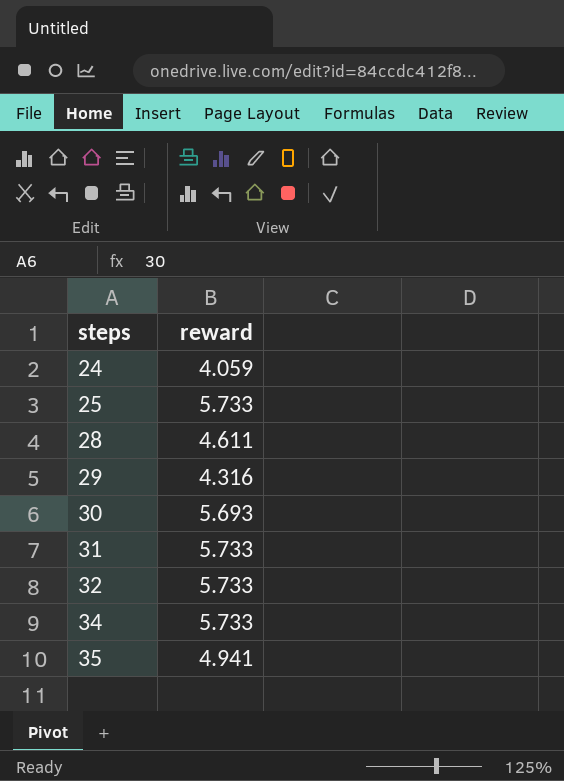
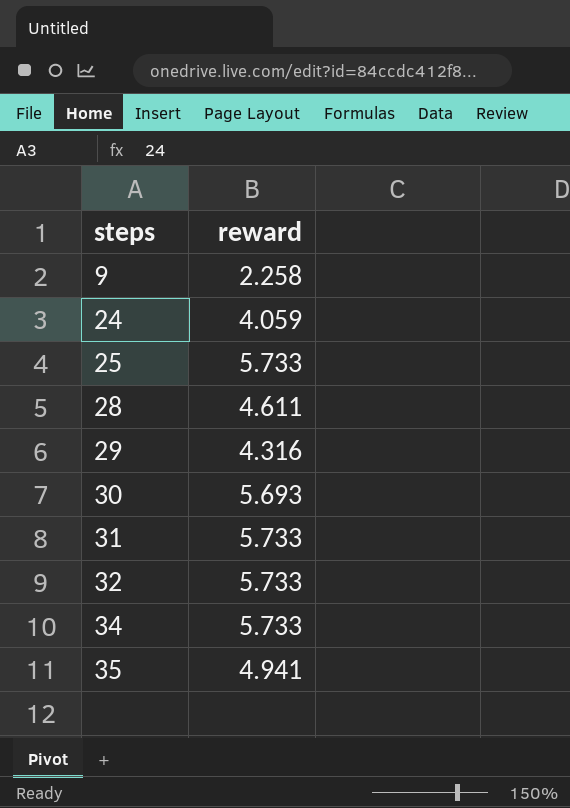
row 9: none -> 2.258

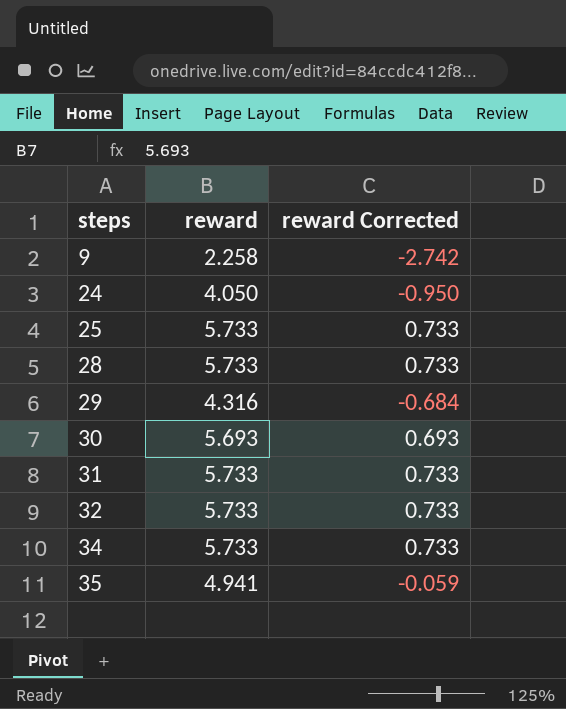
column reward Corrected | formula: none -> [reward] - 5
24 | reward: 4.059 -> 4.050
28 | reward: 4.611 -> 5.733

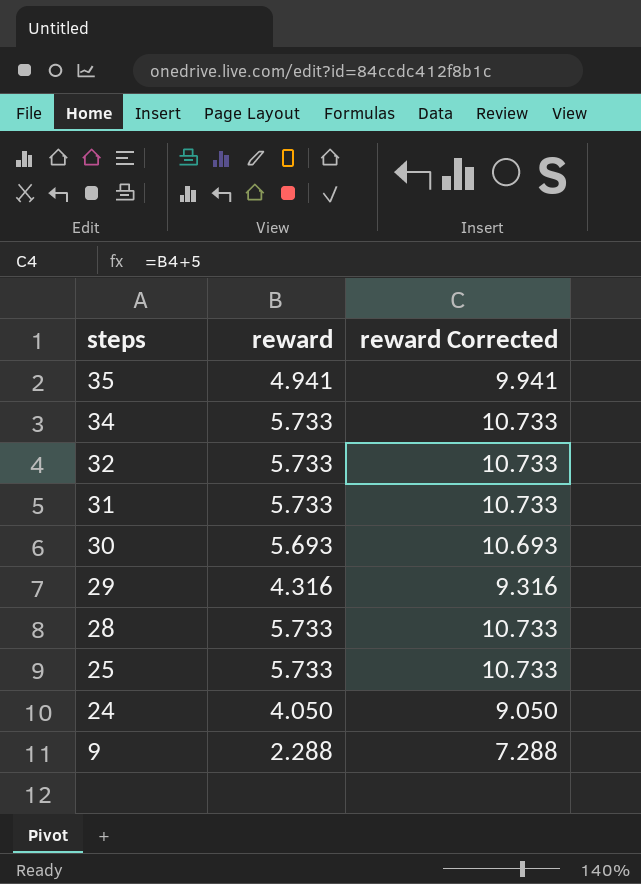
row order: steps ascending -> steps descending
column reward Corrected | formula: [reward] - 5 -> [reward] + 5
9 | reward: 2.258 -> 2.288

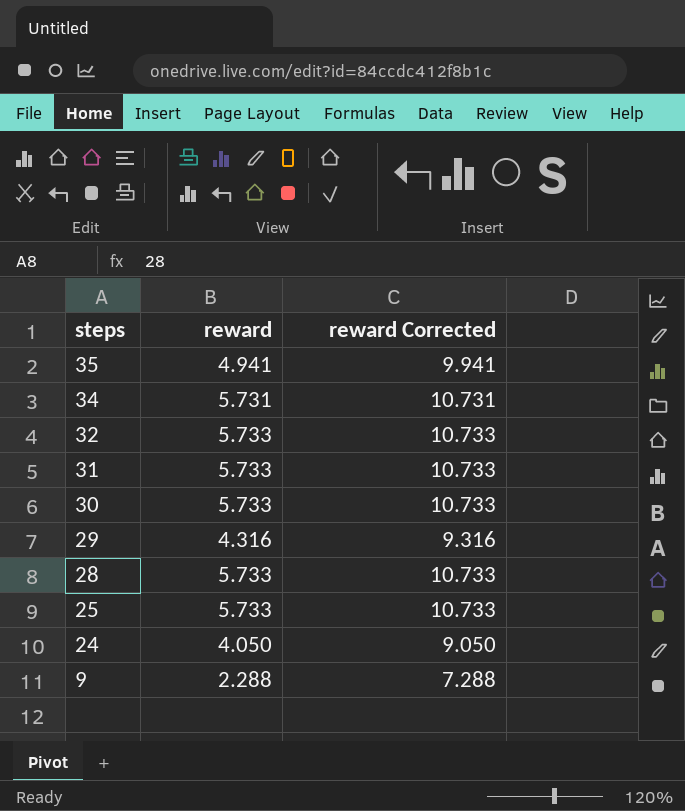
34 | reward: 5.733 -> 5.731
34 | reward Corrected: 10.733 -> 10.731
30 | reward: 5.693 -> 5.733
30 | reward Corrected: 10.693 -> 10.733

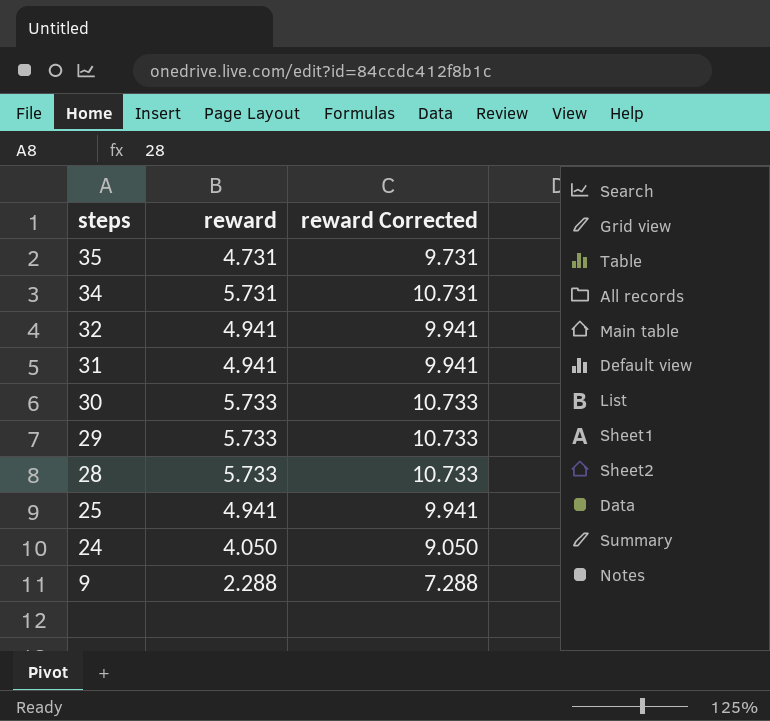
35 | reward: 4.941 -> 4.731
35 | reward Corrected: 9.941 -> 9.731
32 | reward: 5.733 -> 4.941
32 | reward Corrected: 10.733 -> 9.941
31 | reward: 5.733 -> 4.941
31 | reward Corrected: 10.733 -> 9.941
29 | reward: 4.316 -> 5.733
29 | reward Corrected: 9.316 -> 10.733
25 | reward: 5.733 -> 4.941
25 | reward Corrected: 10.733 -> 9.941

